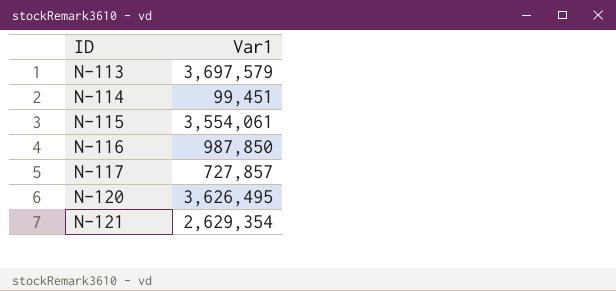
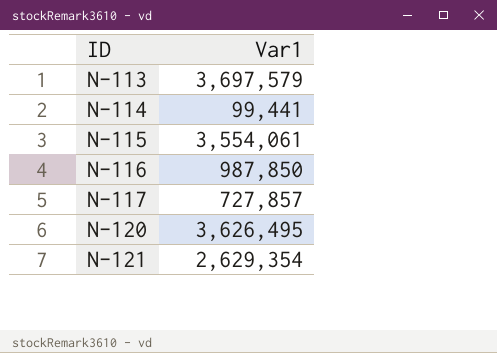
N-114 | Var1: 99,451 -> 99,441

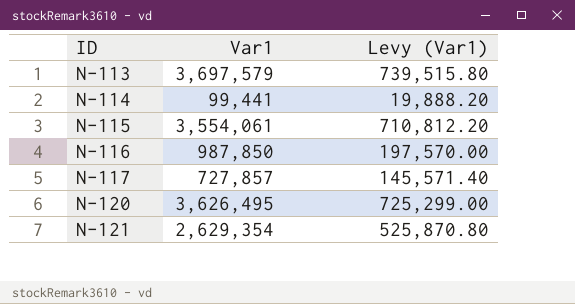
column Levy (Var1) | formula: none -> [Var1] * 0.2

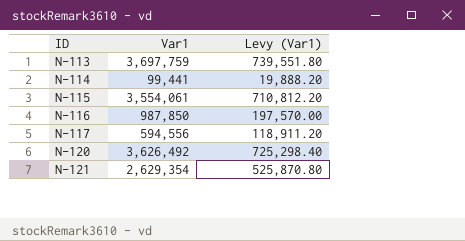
N-113 | Var1: 3,697,579 -> 3,697,759
N-113 | Levy (Var1): 739,515.80 -> 739,551.80
N-117 | Var1: 727,857 -> 594,556
N-117 | Levy (Var1): 145,571.40 -> 118,911.20
N-120 | Var1: 3,626,495 -> 3,626,492
N-120 | Levy (Var1): 725,299.00 -> 725,298.40

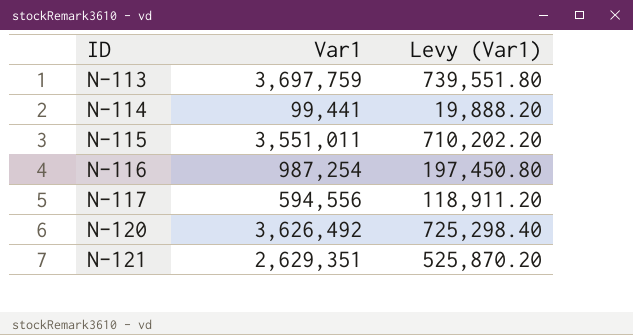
N-115 | Var1: 3,554,061 -> 3,551,011
N-115 | Levy (Var1): 710,812.20 -> 710,202.20
N-116 | Var1: 987,850 -> 987,254
N-116 | Levy (Var1): 197,570.00 -> 197,450.80
N-121 | Var1: 2,629,354 -> 2,629,351
N-121 | Levy (Var1): 525,870.80 -> 525,870.20

